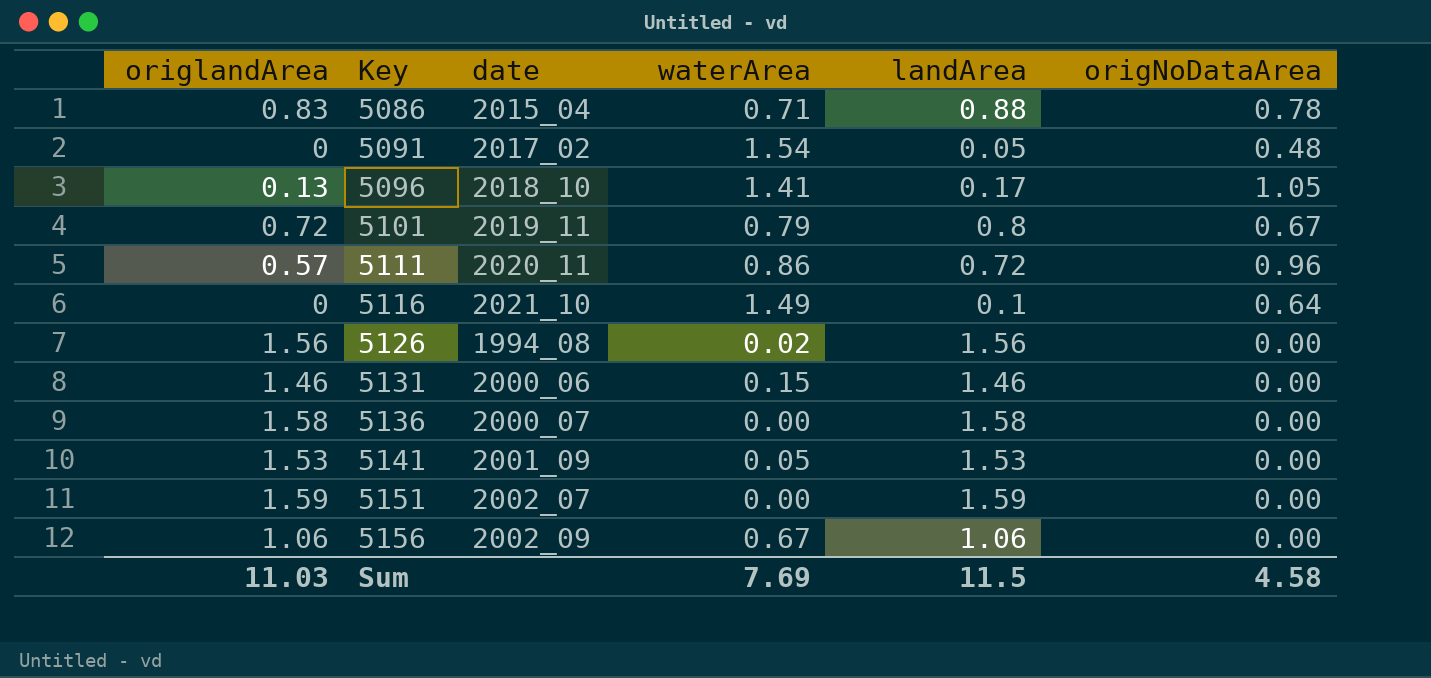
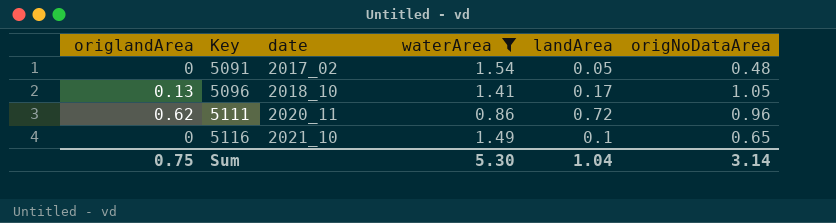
filter: none -> waterArea >= 0.86
5111 | origlandArea: 0.57 -> 0.62
5116 | origNoDataArea: 0.64 -> 0.65
Sum | origlandArea: 11.03 -> 0.75
Sum | waterArea: 7.69 -> 5.30
Sum | landArea: 11.5 -> 1.04
Sum | origNoDataArea: 4.58 -> 3.14

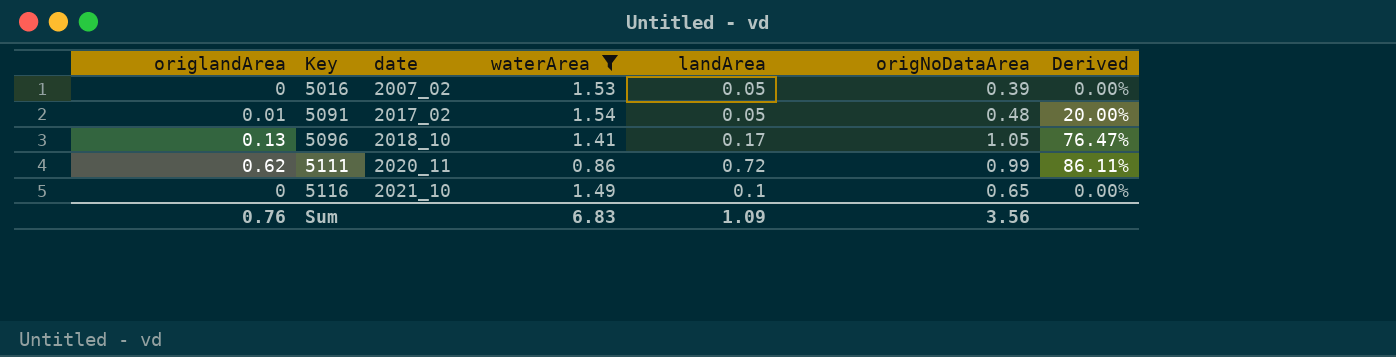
column Derived | formula: none -> [origlandArea] / [landArea]
row 5016: none -> 0 | 2007_02 | 1.53 | 0.05 | 0.39 | 0.00%
5091 | origlandArea: 0 -> 0.01
5111 | origNoDataArea: 0.96 -> 0.99
Sum | origlandArea: 0.75 -> 0.76
Sum | waterArea: 5.30 -> 6.83
Sum | landArea: 1.04 -> 1.09
Sum | origNoDataArea: 3.14 -> 3.56

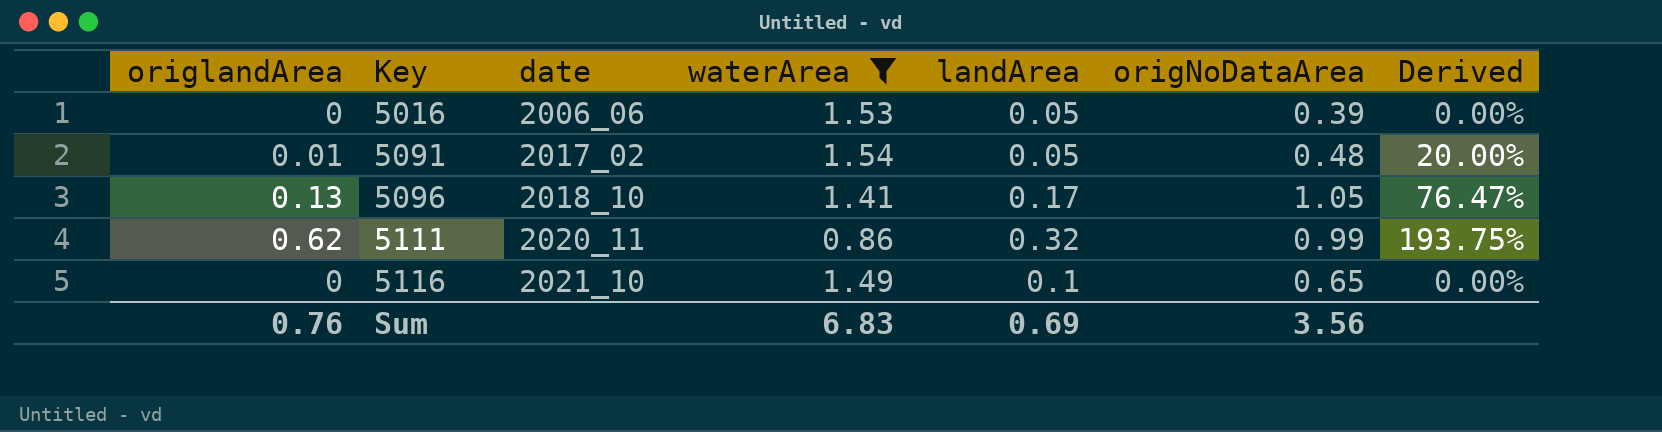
5016 | date: 2007_02 -> 2006_06
5111 | landArea: 0.72 -> 0.32
5111 | Derived: 86.11% -> 193.75%
Sum | landArea: 1.09 -> 0.69

